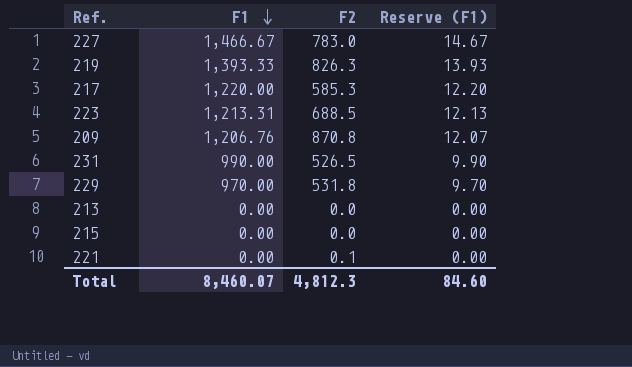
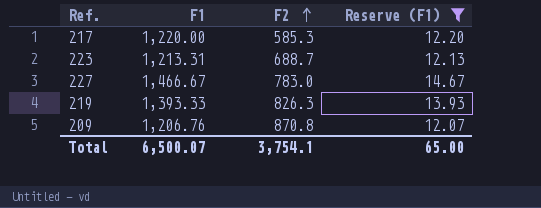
filter: none -> Reserve (F1) >= 12.07
row order: F1 descending -> F2 ascending
223 | F2: 688.5 -> 688.7
Total | F1: 8,460.07 -> 6,500.07
Total | F2: 4,812.3 -> 3,754.1
Total | Reserve (F1): 84.60 -> 65.00

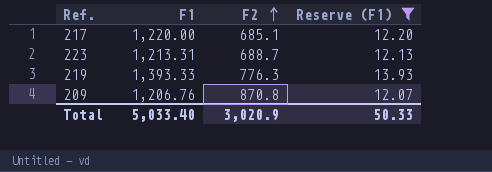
row 227: 1,466.67 | 783.0 | 14.67 -> none
217 | F2: 585.3 -> 685.1
219 | F2: 826.3 -> 776.3
Total | F1: 6,500.07 -> 5,033.40
Total | F2: 3,754.1 -> 3,020.9
Total | Reserve (F1): 65.00 -> 50.33

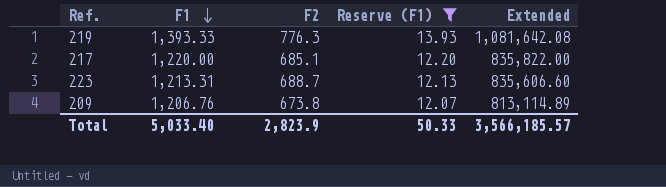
row order: F2 ascending -> F1 descending
column Extended | formula: none -> [F1] * [F2]
209 | F2: 870.8 -> 673.8
Total | F2: 3,020.9 -> 2,823.9

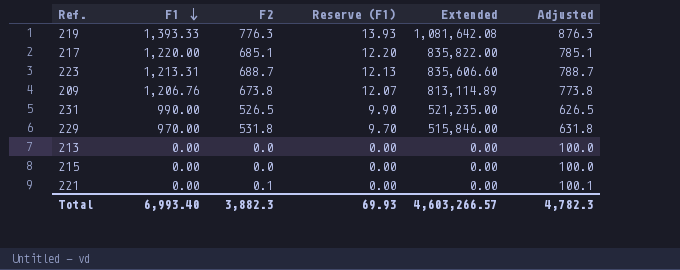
filter: Reserve (F1) >= 12.07 -> none
column Adjusted | formula: none -> [F2] + 100
Total | F1: 5,033.40 -> 6,993.40
Total | F2: 2,823.9 -> 3,882.3
Total | Reserve (F1): 50.33 -> 69.93
Total | Extended: 3,566,185.57 -> 4,603,266.57

